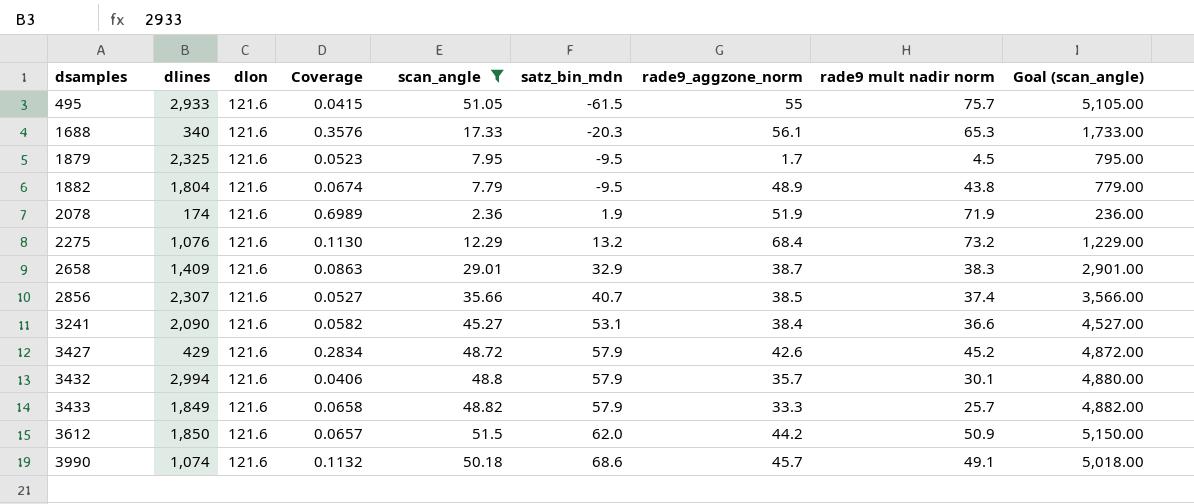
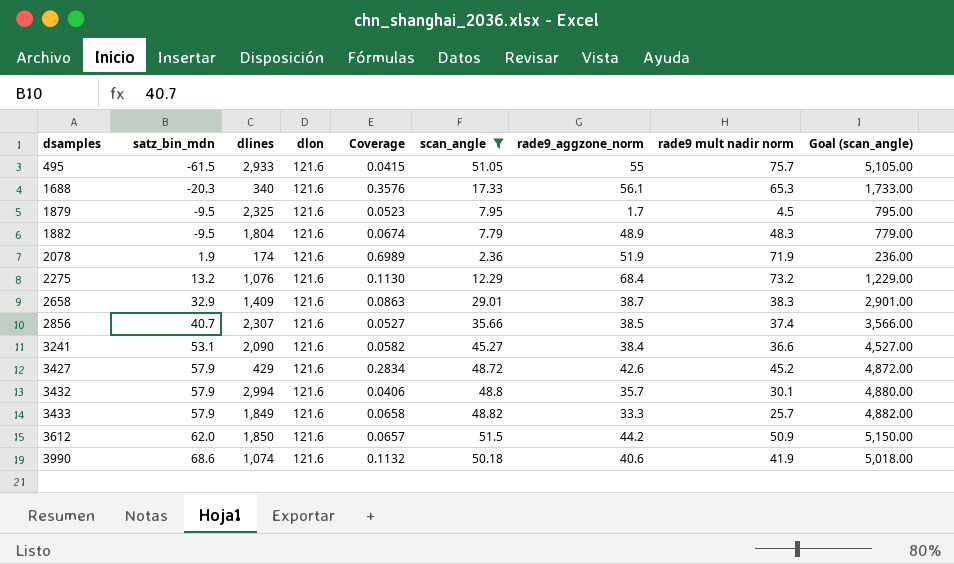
column satz_bin_mdn | position: 6 -> 2
1882 | rade9 mult nadir norm: 43.8 -> 48.3
3990 | rade9_aggzone_norm: 45.7 -> 40.6
3990 | rade9 mult nadir norm: 49.1 -> 41.9

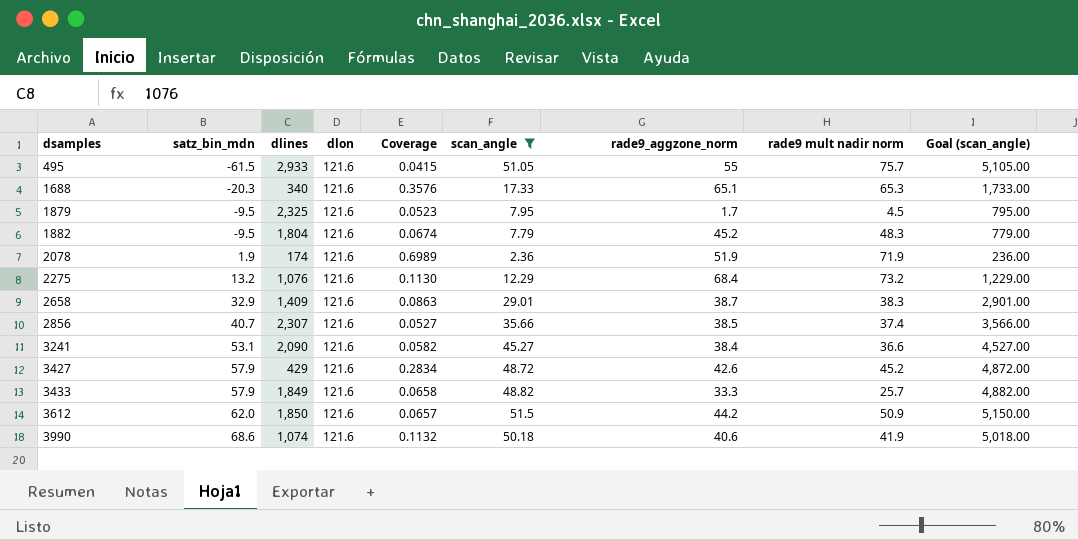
row 3432: 57.9 | 2,994 | 121.6 | 0.0406 | 48.8 | 35.7 | 30.1 | 4,880.00 -> none
1688 | rade9_aggzone_norm: 56.1 -> 65.1
1882 | rade9_aggzone_norm: 48.9 -> 45.2

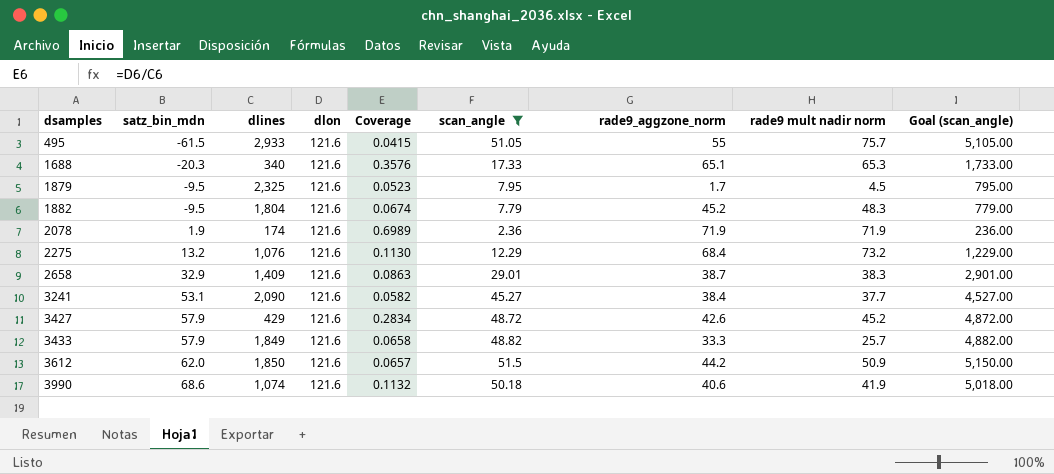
row 2856: 40.7 | 2,307 | 121.6 | 0.0527 | 35.66 | 38.5 | 37.4 | 3,566.00 -> none
2078 | rade9_aggzone_norm: 51.9 -> 71.9
3241 | rade9 mult nadir norm: 36.6 -> 37.7

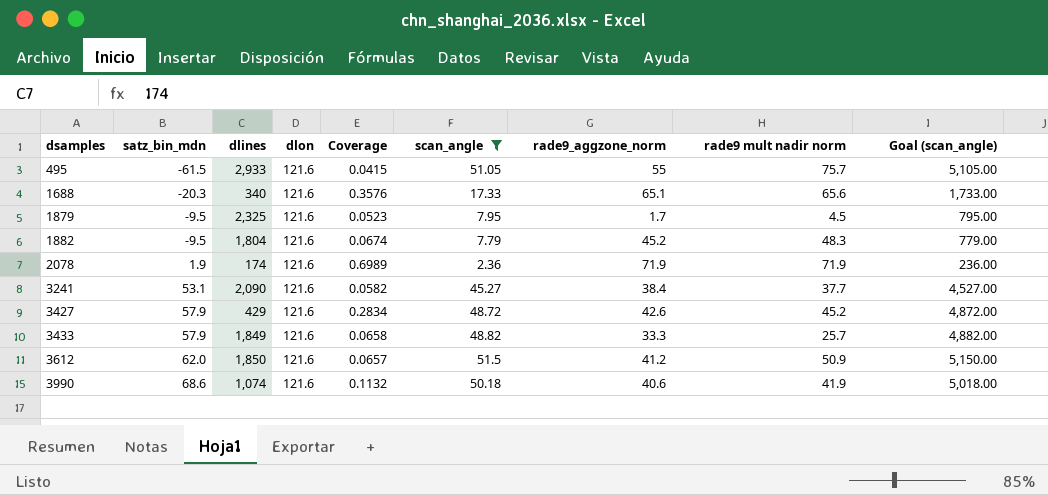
row 2275: 13.2 | 1,076 | 121.6 | 0.1130 | 12.29 | 68.4 | 73.2 | 1,229.00 -> none
row 2658: 32.9 | 1,409 | 121.6 | 0.0863 | 29.01 | 38.7 | 38.3 | 2,901.00 -> none
1688 | rade9 mult nadir norm: 65.3 -> 65.6
3612 | rade9_aggzone_norm: 44.2 -> 41.2

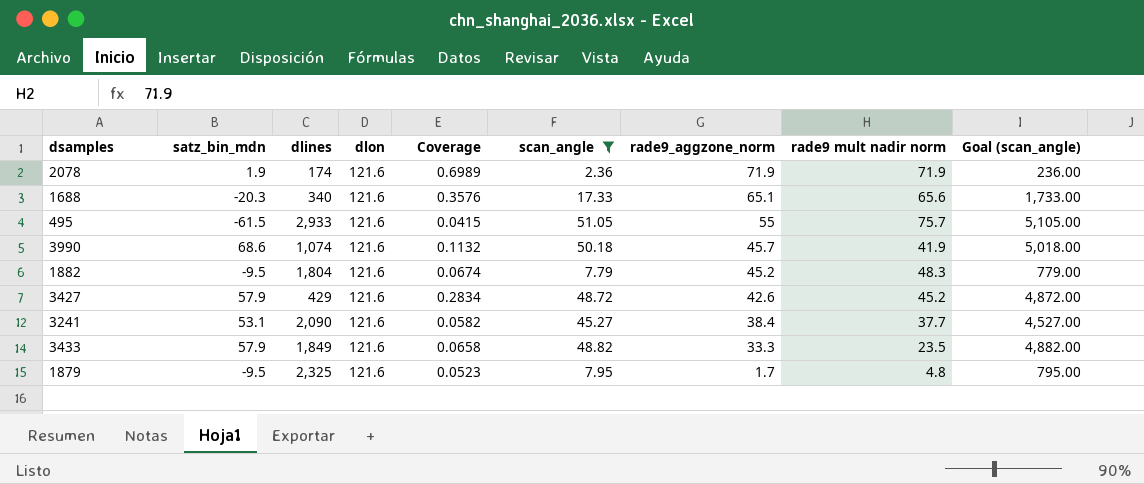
row order: dsamples ascending -> rade9_aggzone_norm descending
row 3612: 62.0 | 1,850 | 121.6 | 0.0657 | 51.5 | 41.2 | 50.9 | 5,150.00 -> none
3990 | rade9_aggzone_norm: 40.6 -> 45.7
3433 | rade9 mult nadir norm: 25.7 -> 23.5
1879 | rade9 mult nadir norm: 4.5 -> 4.8

